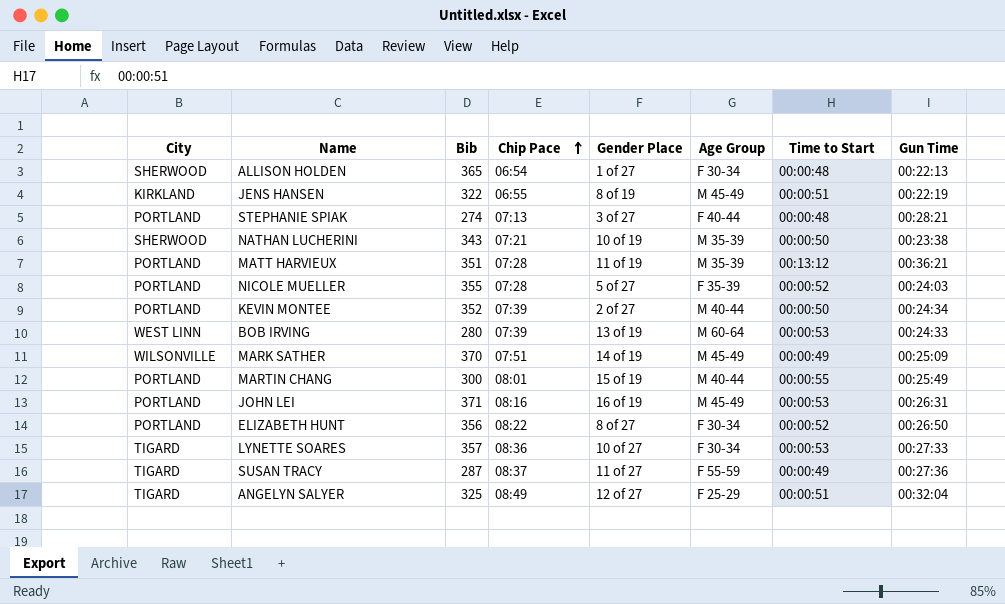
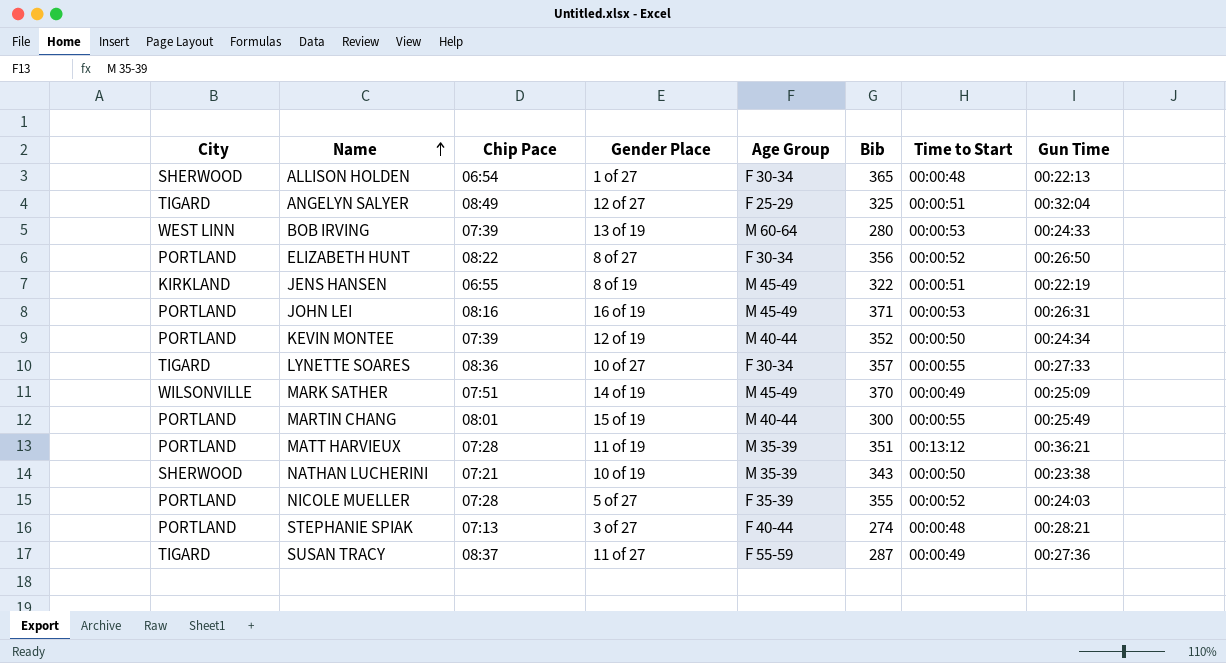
row order: Chip Pace ascending -> Name ascending
column Bib | position: 3 -> 6
KEVIN MONTEE | Gender Place: 2 of 27 -> 12 of 19
LYNETTE SOARES | Time to Start: 00:00:53 -> 00:00:55

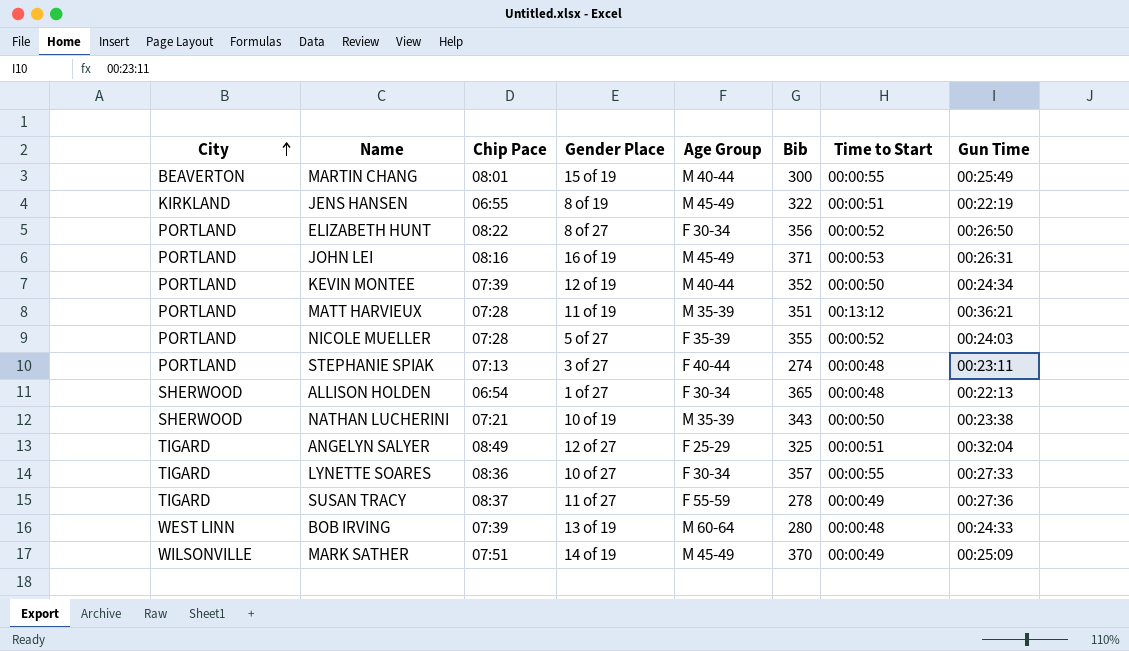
row order: Name ascending -> City ascending
MARTIN CHANG | City: PORTLAND -> BEAVERTON
STEPHANIE SPIAK | Gun Time: 00:28:21 -> 00:23:11
SUSAN TRACY | Bib: 287 -> 278
BOB IRVING | Time to Start: 00:00:53 -> 00:00:48

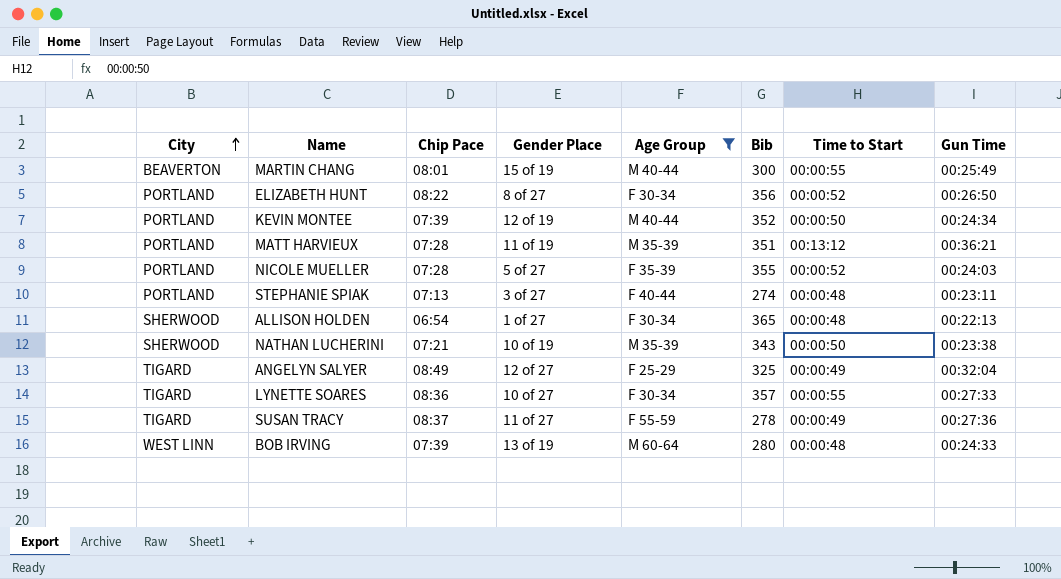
filter: none -> Age Group != M 45-49
ANGELYN SALYER | Time to Start: 00:00:51 -> 00:00:49

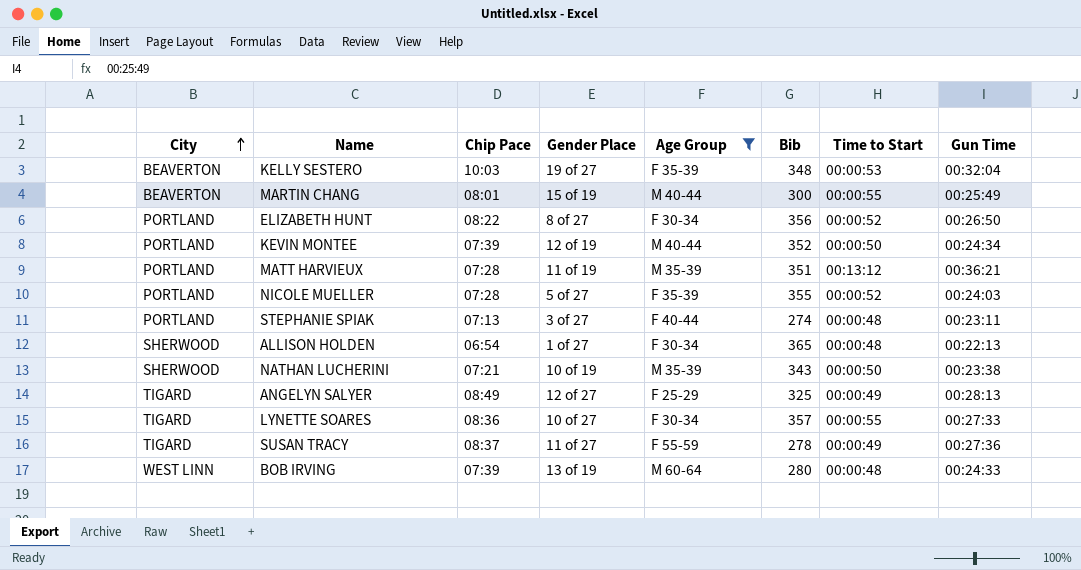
row KELLY SESTERO: none -> BEAVERTON | 10:03 | 19 of 27 | F 35-39 | 348 | 00:00:53 | 00:32:04
ANGELYN SALYER | Gun Time: 00:32:04 -> 00:28:13

